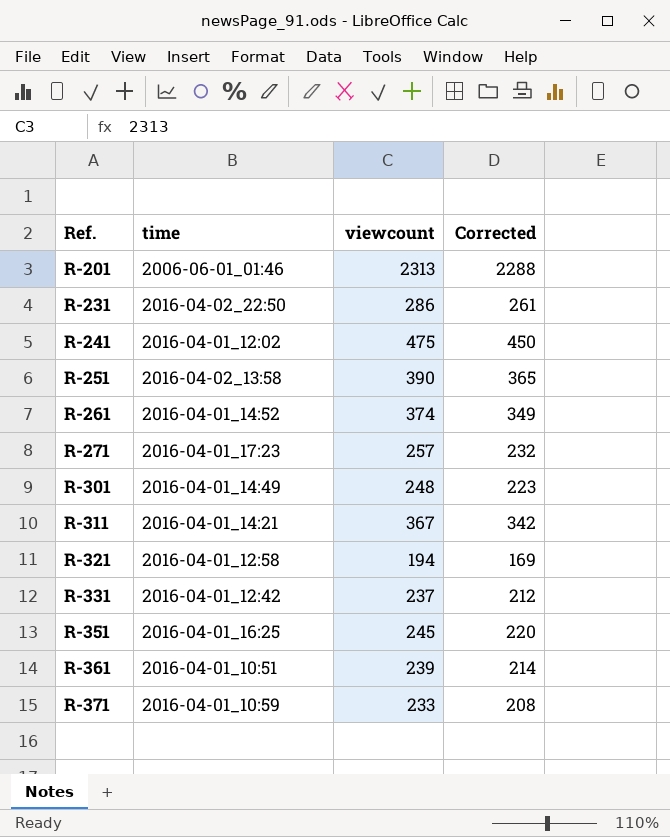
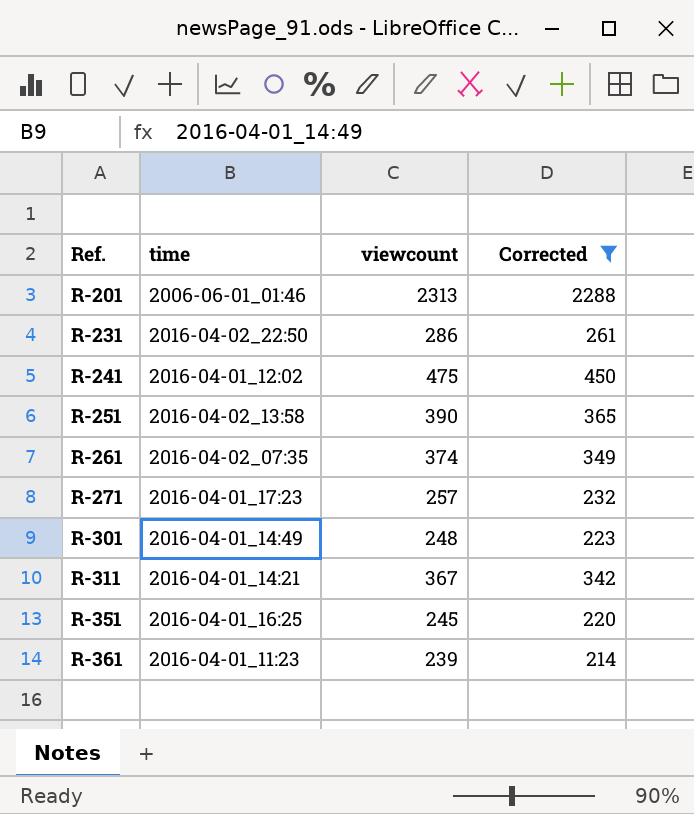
filter: none -> Corrected >= 214
R-261 | time: 2016-04-01_14:52 -> 2016-04-02_07:35
R-361 | time: 2016-04-01_10:51 -> 2016-04-01_11:23

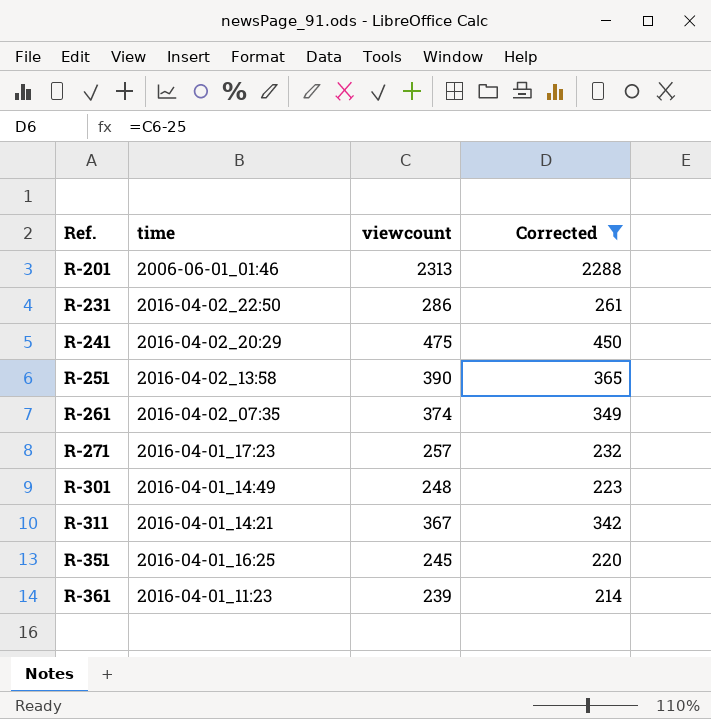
R-241 | time: 2016-04-01_12:02 -> 2016-04-02_20:29

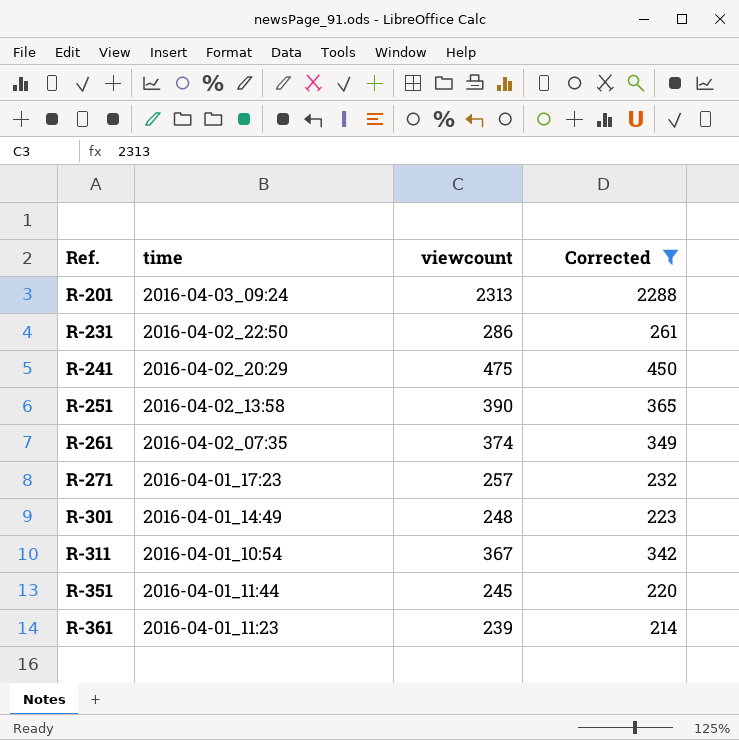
R-201 | time: 2006-06-01_01:46 -> 2016-04-03_09:24
R-311 | time: 2016-04-01_14:21 -> 2016-04-01_10:54
R-351 | time: 2016-04-01_16:25 -> 2016-04-01_11:44

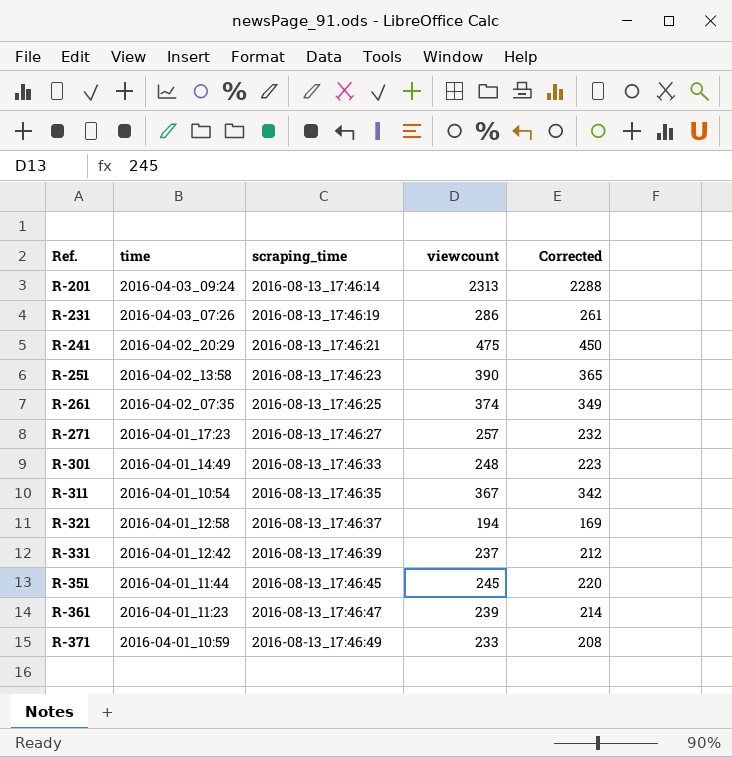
filter: Corrected >= 214 -> none
column scraping_time | position: none -> 3
R-231 | time: 2016-04-02_22:50 -> 2016-04-03_07:26

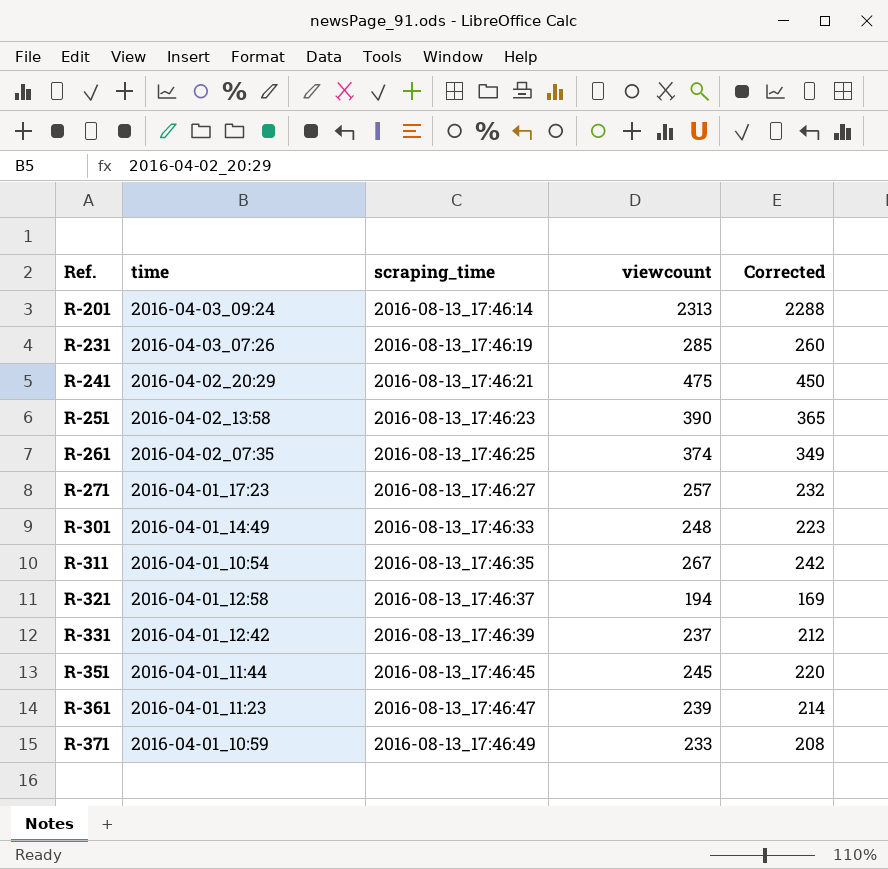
R-231 | viewcount: 286 -> 285
R-231 | Corrected: 261 -> 260
R-311 | viewcount: 367 -> 267
R-311 | Corrected: 342 -> 242

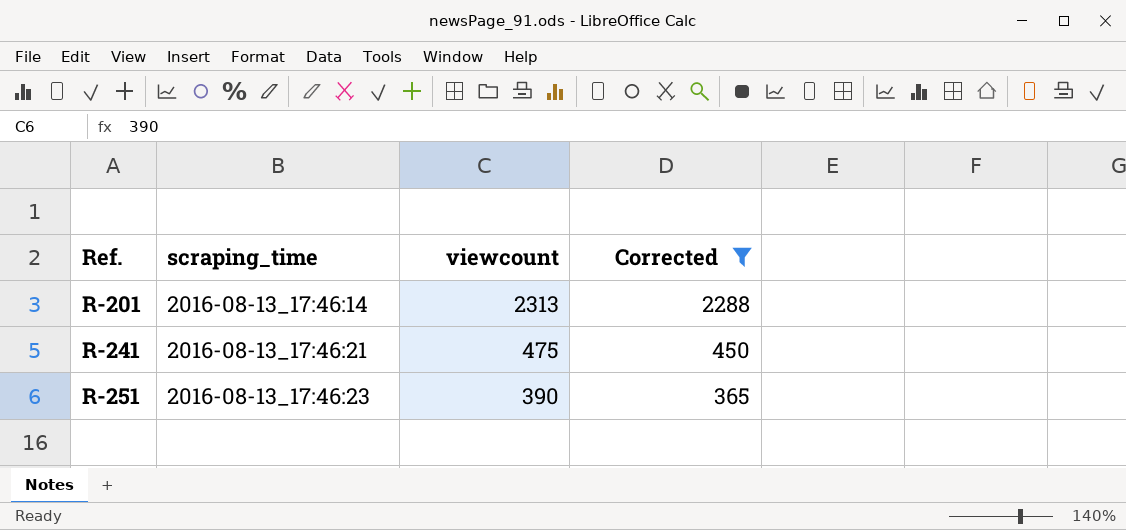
filter: none -> Corrected >= 365
column time | position: 2 -> none

